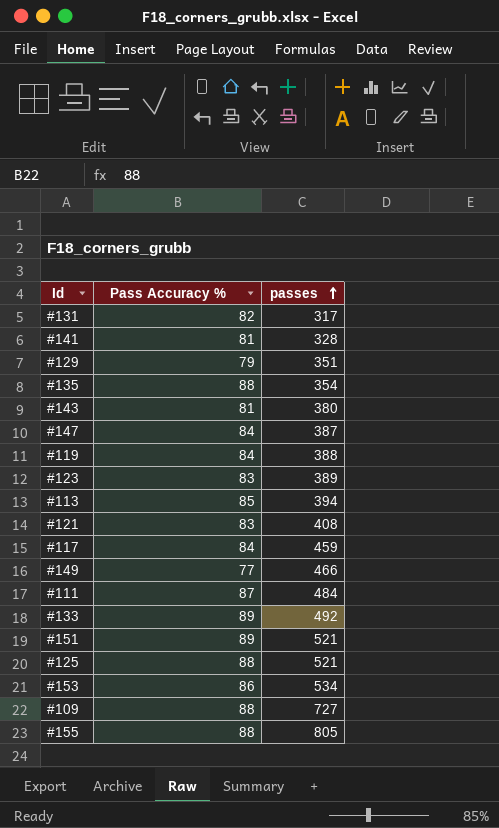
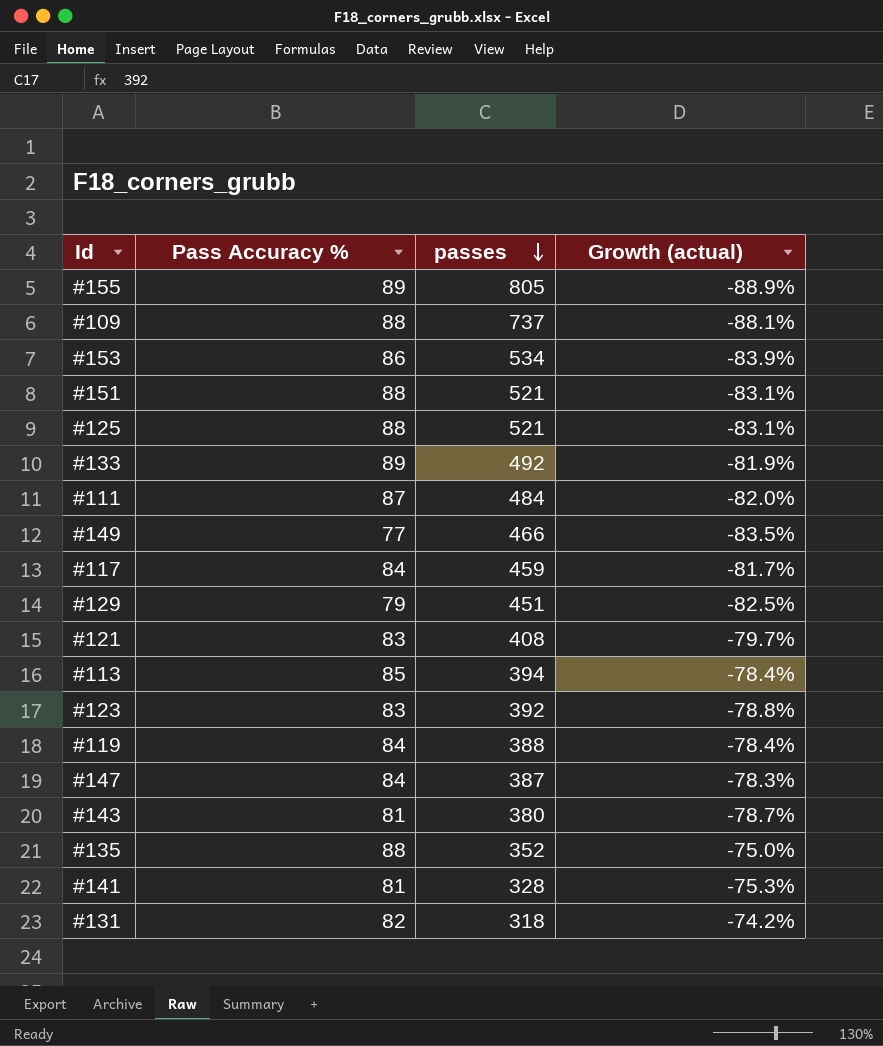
row order: passes ascending -> passes descending
column Growth (actual) | formula: none -> ([Pass Accuracy %] - [passes]) / [passes]
#155 | Pass Accuracy %: 88 -> 89
#109 | passes: 727 -> 737
#151 | Pass Accuracy %: 89 -> 88
#129 | passes: 351 -> 451
#123 | passes: 389 -> 392
#135 | passes: 354 -> 352
#131 | passes: 317 -> 318

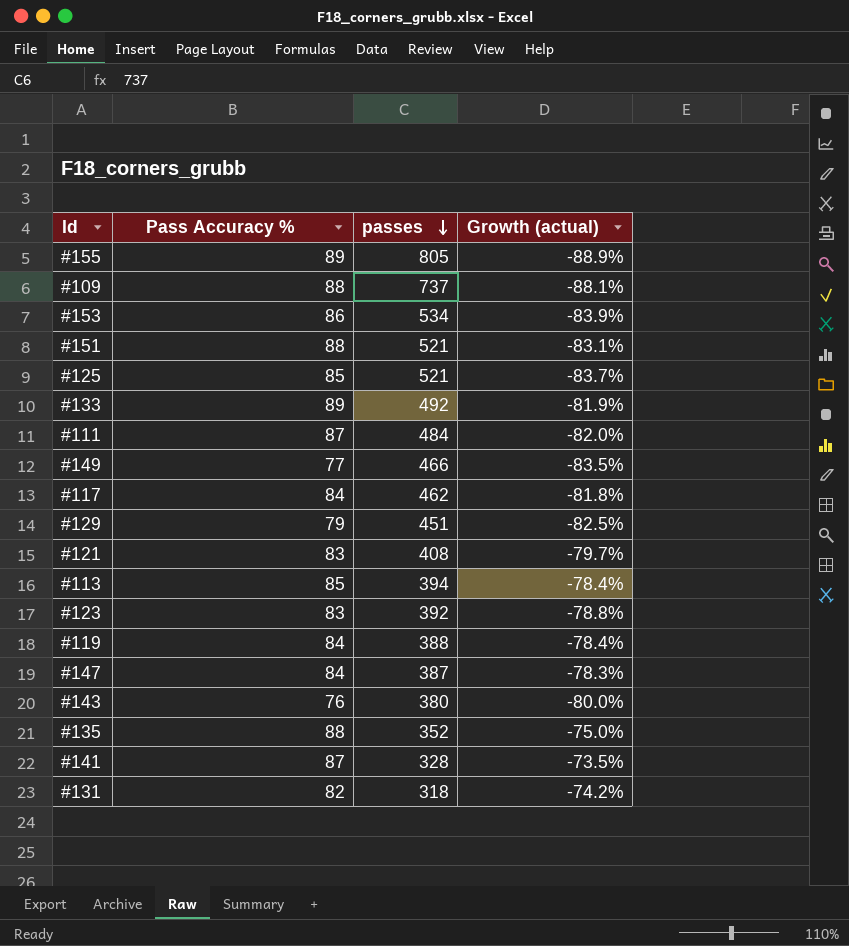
#125 | Pass Accuracy %: 88 -> 85
#125 | Growth (actual): -83.1% -> -83.7%
#117 | passes: 459 -> 462
#117 | Growth (actual): -81.7% -> -81.8%
#143 | Pass Accuracy %: 81 -> 76
#143 | Growth (actual): -78.7% -> -80.0%
#141 | Pass Accuracy %: 81 -> 87
#141 | Growth (actual): -75.3% -> -73.5%

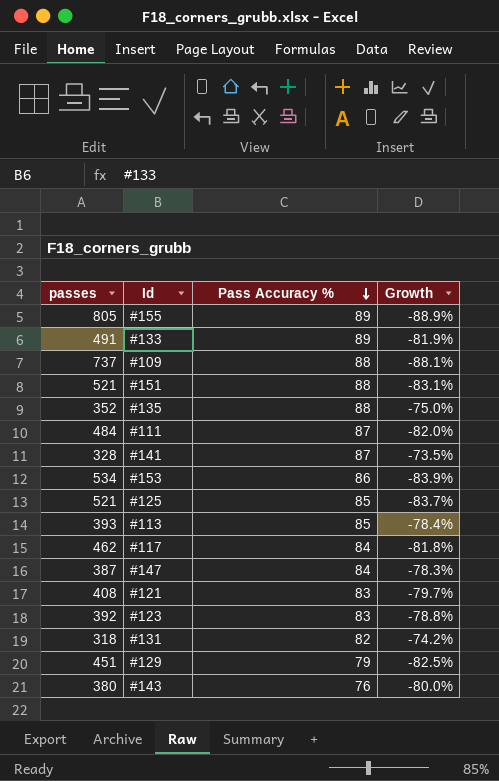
row order: passes descending -> Pass Accuracy % descending
column passes | position: 3 -> 1
column name: Growth (actual) -> Growth
row #149: 77 | 466 | -83.5% -> none
row #119: 84 | 388 | -78.4% -> none
#133 | passes: 492 -> 491
#113 | passes: 394 -> 393

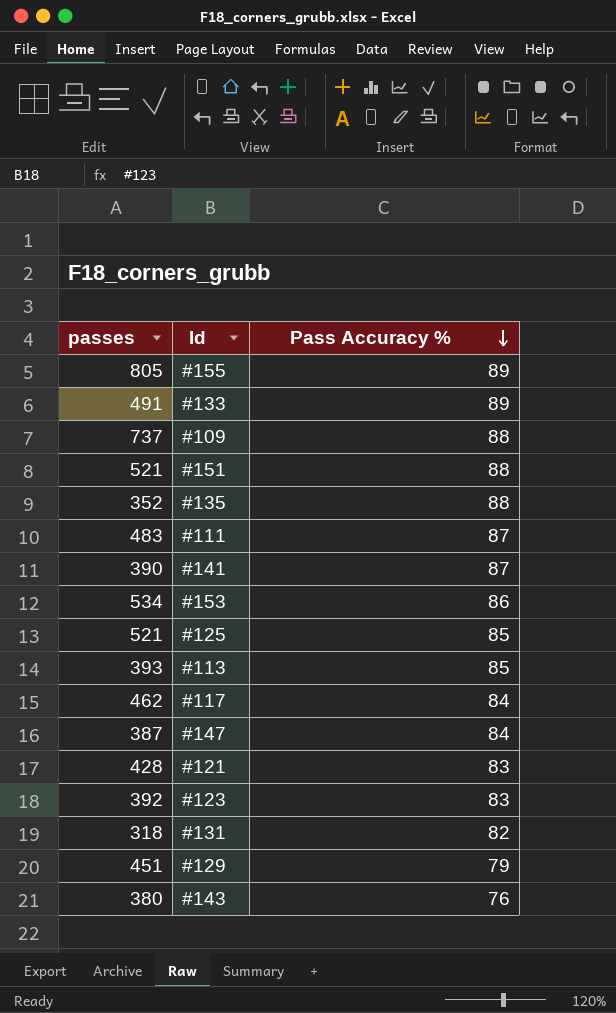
column Growth | formula: ([Pass Accuracy %] - [passes]) / [passes] -> none
#111 | passes: 484 -> 483
#141 | passes: 328 -> 390
#121 | passes: 408 -> 428

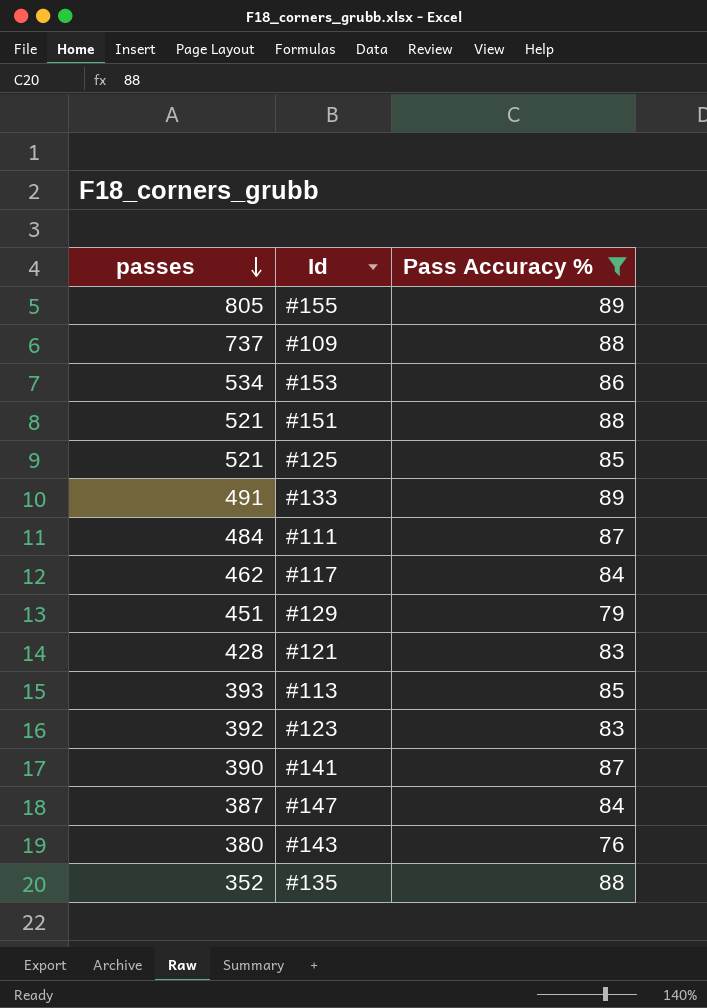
filter: none -> Pass Accuracy % != 82
row order: Pass Accuracy % descending -> passes descending
#111 | passes: 483 -> 484

